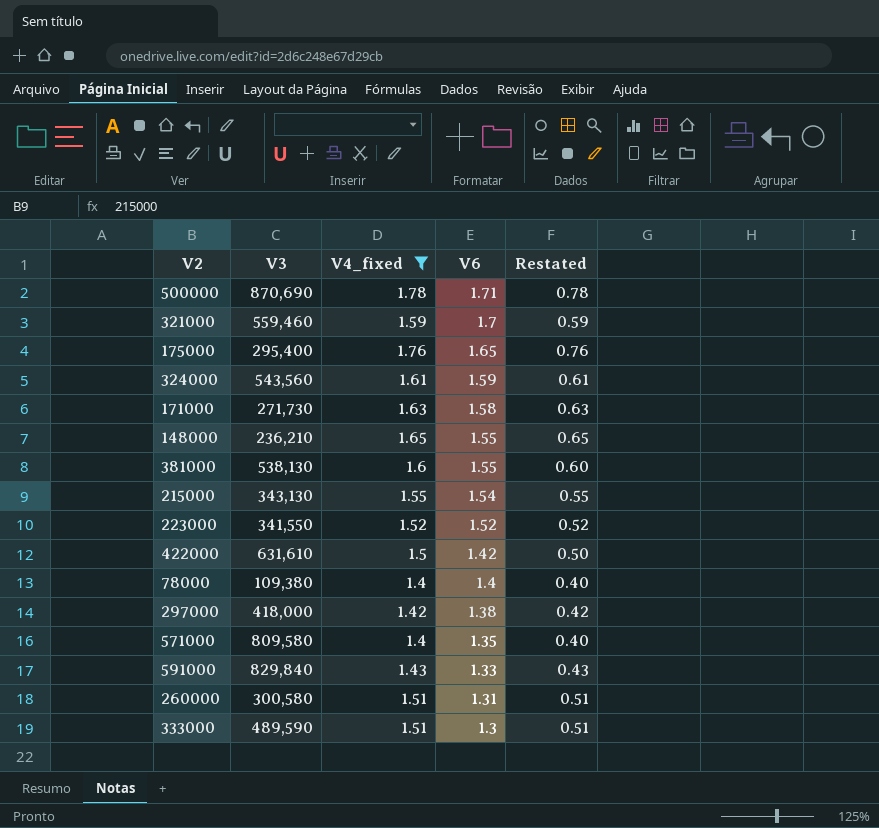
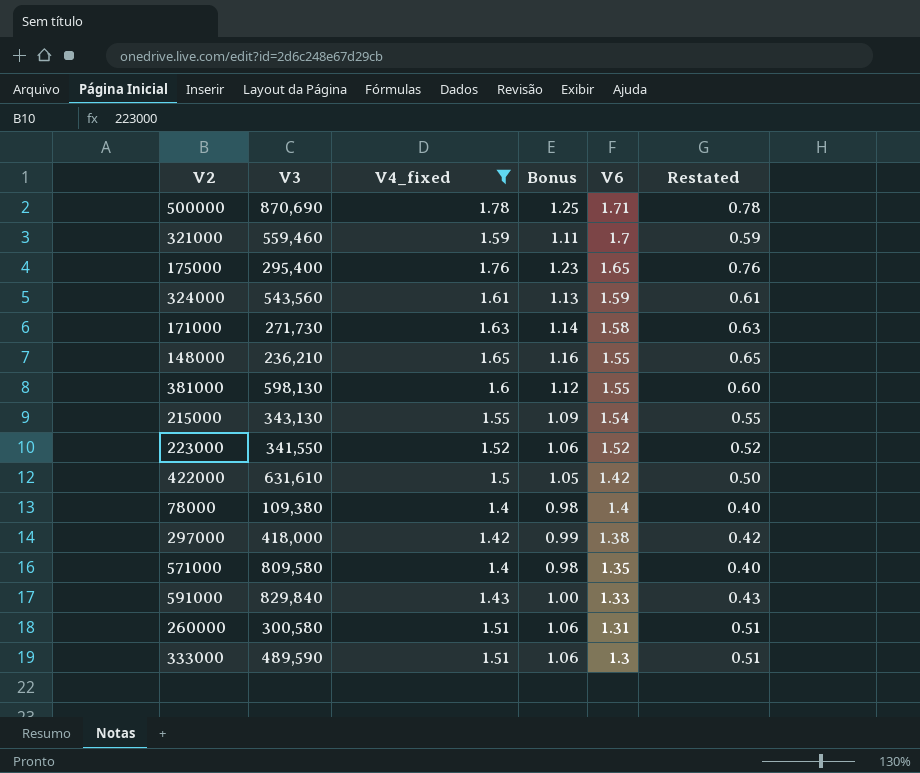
column Bonus | formula: none -> [V4_fixed] * 0.7
381000 | V3: 538,130 -> 598,130

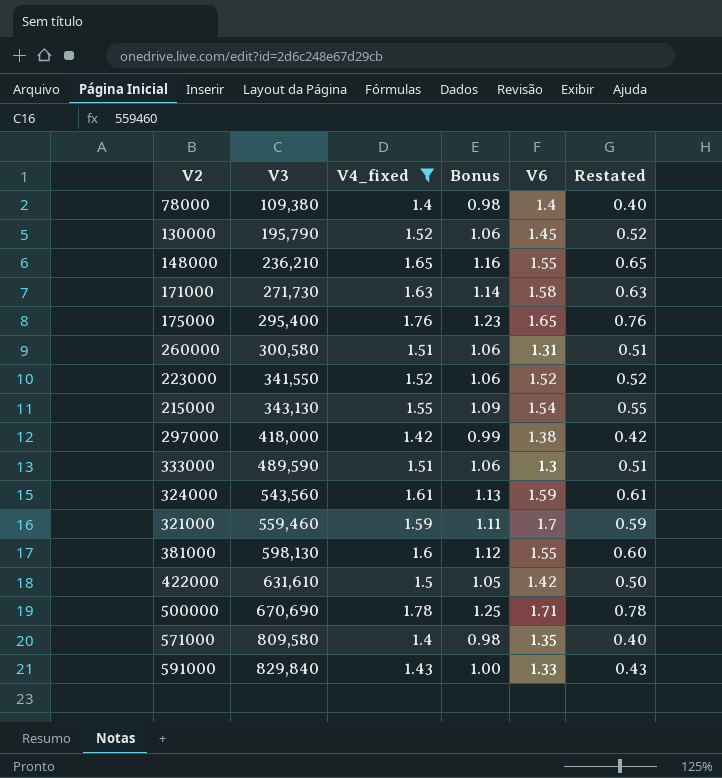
row order: V6 descending -> V3 ascending
row 130000: none -> 195,790 | 1.52 | 1.06 | 1.45 | 0.52
500000 | V3: 870,690 -> 670,690

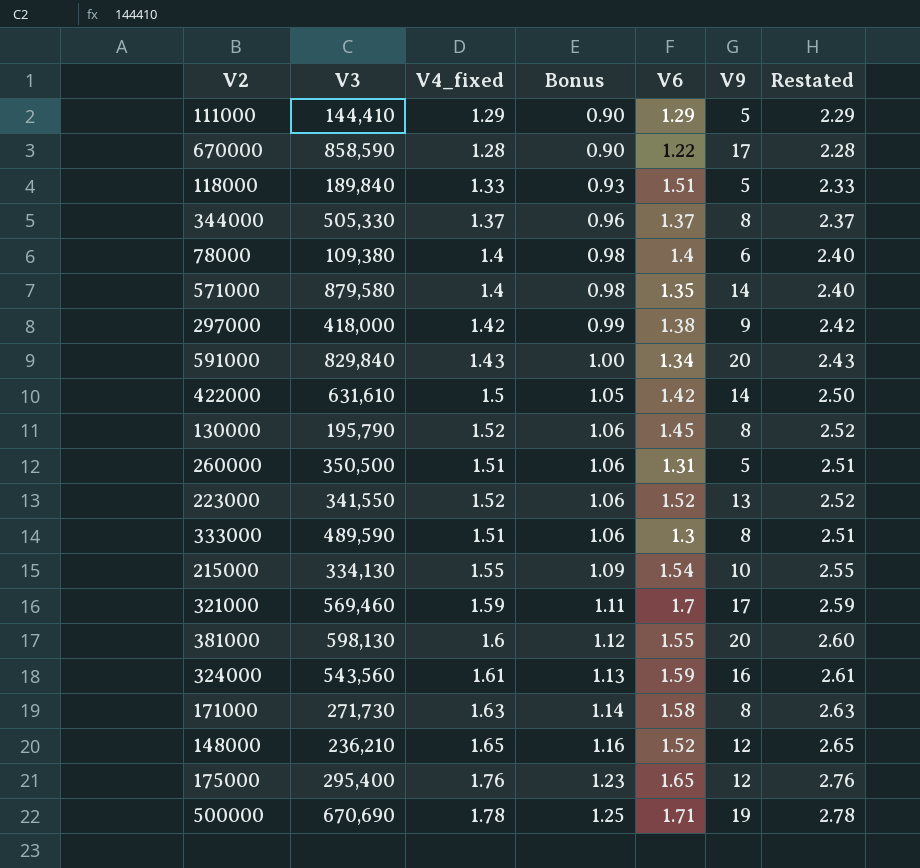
filter: V4_fixed >= 1.4 -> none
row order: V3 ascending -> Bonus ascending
column V9 | position: none -> 6
column Restated | formula: [V4_fixed] - 1 -> [V4_fixed] + 1
571000 | V3: 809,580 -> 879,580
591000 | V6: 1.33 -> 1.34
260000 | V3: 300,580 -> 350,500
215000 | V3: 343,130 -> 334,130
321000 | V3: 559,460 -> 569,460
148000 | V6: 1.55 -> 1.52

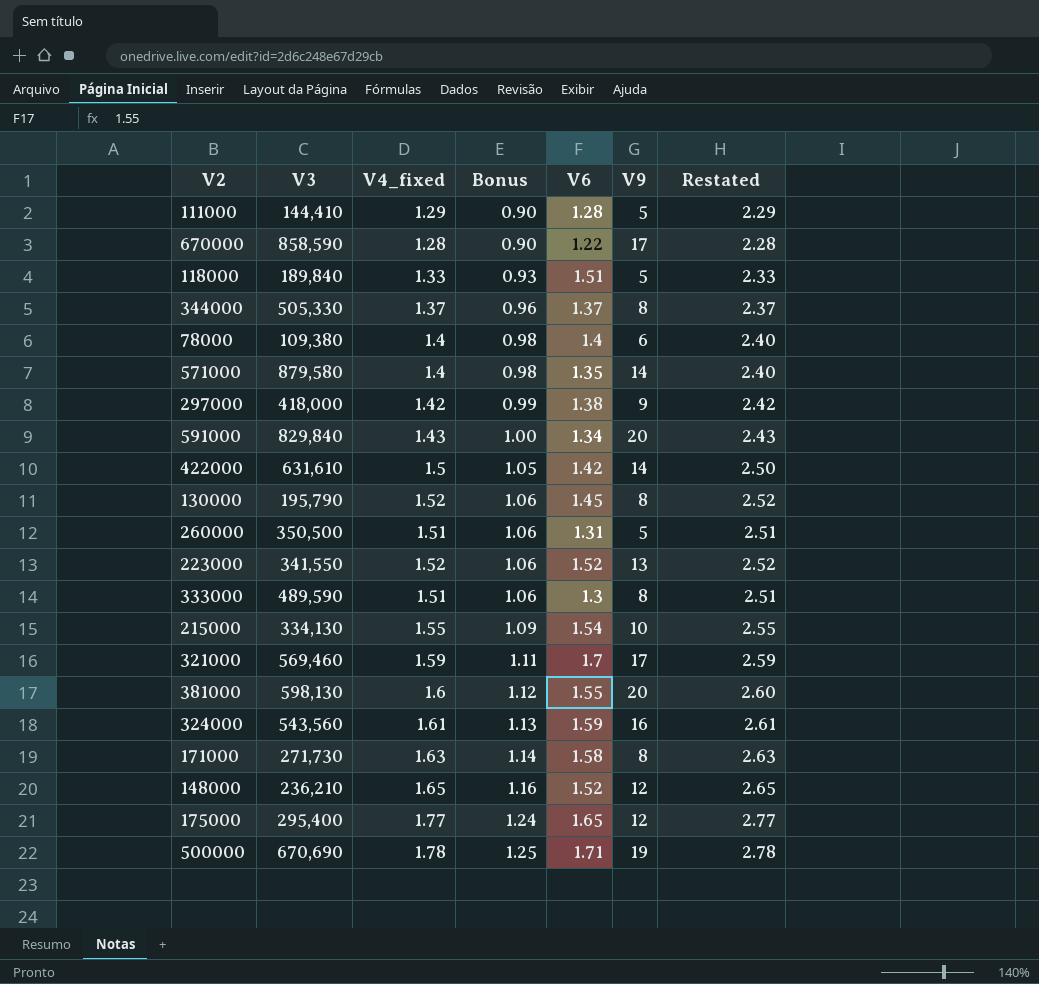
111000 | V6: 1.29 -> 1.28
175000 | V4_fixed: 1.76 -> 1.77
175000 | Bonus: 1.23 -> 1.24
175000 | Restated: 2.76 -> 2.77

